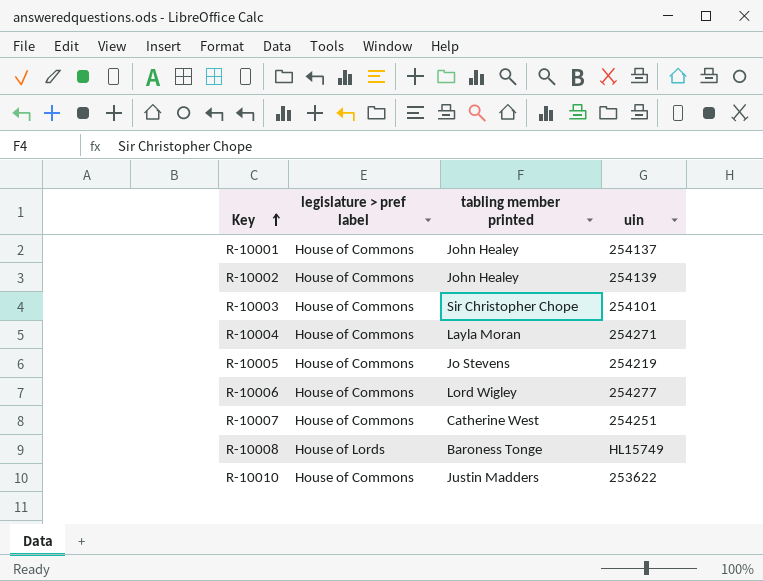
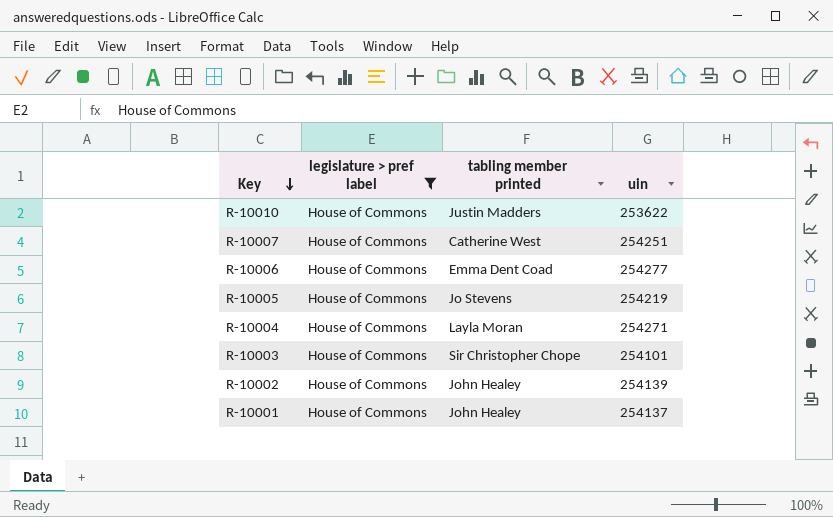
filter: none -> legislature > pref label = House of Commons
row order: Key ascending -> Key descending
R-10006 | tabling member printed: Lord Wigley -> Emma Dent Coad

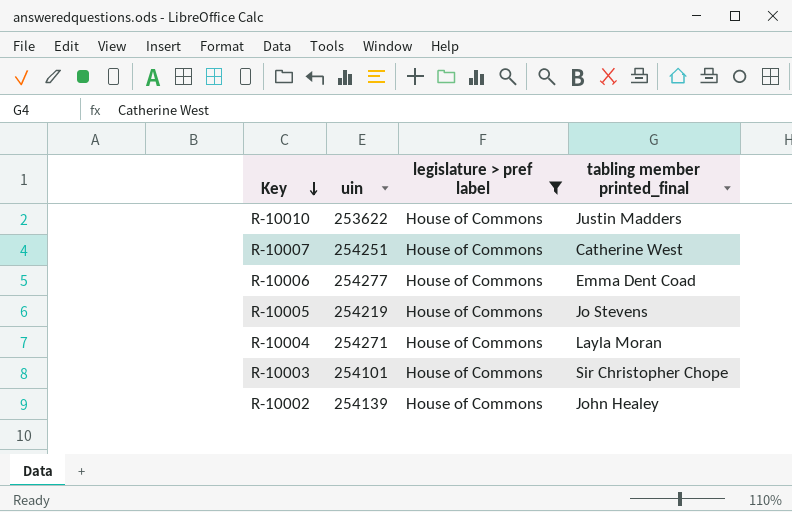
column uin | position: 4 -> 2
column name: tabling member printed -> tabling member printed_final
row R-10001: House of Commons | John Healey | 254137 -> none

